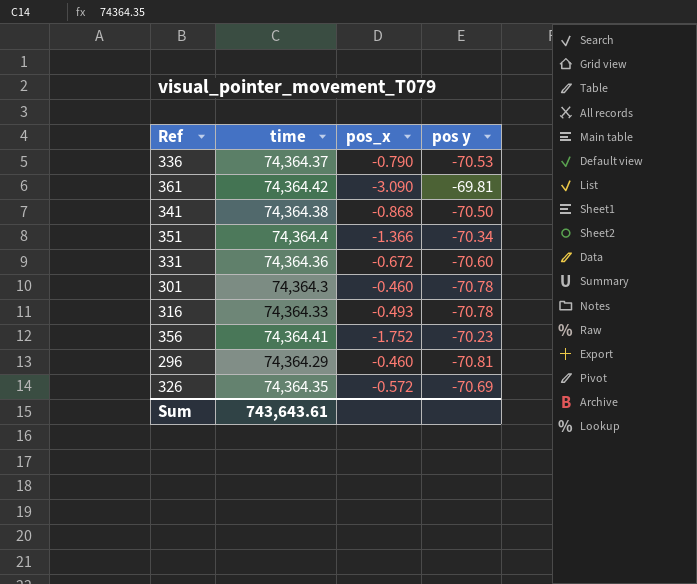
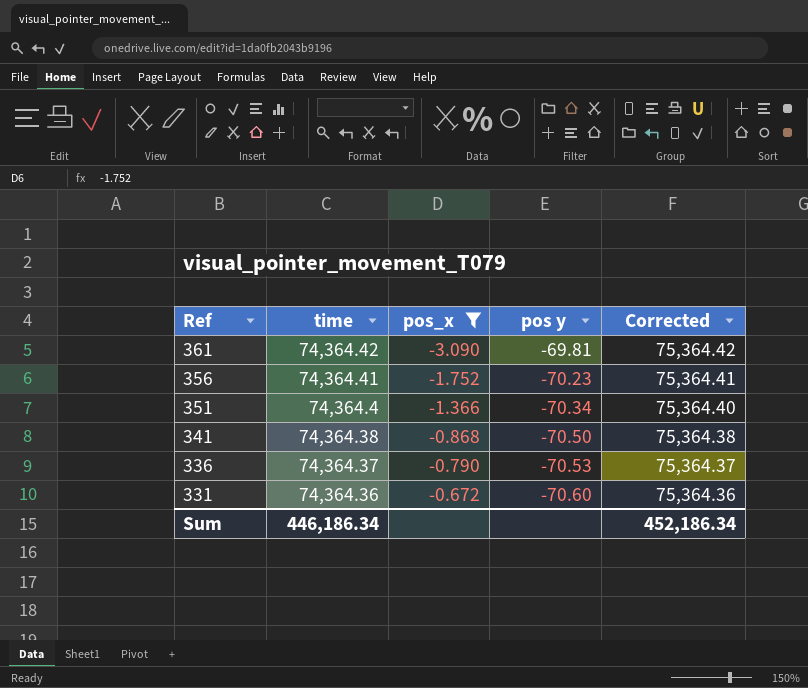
filter: none -> pos_x <= -0.672
row order: none -> Ref descending
column Corrected | formula: none -> [time] + 1000
Sum | time: 743,643.61 -> 446,186.34

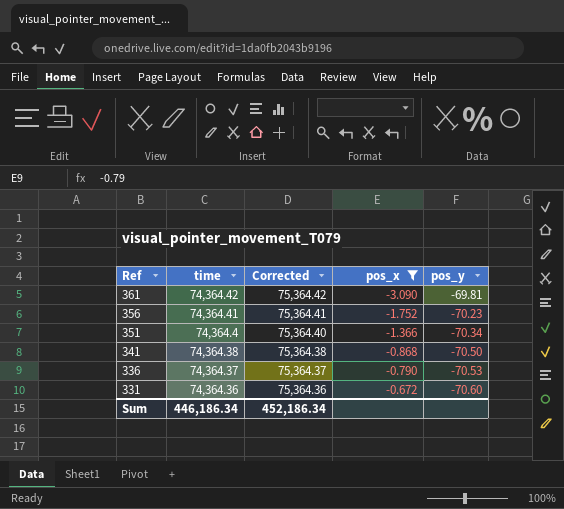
column Corrected | position: 5 -> 3
column name: pos y -> pos_y

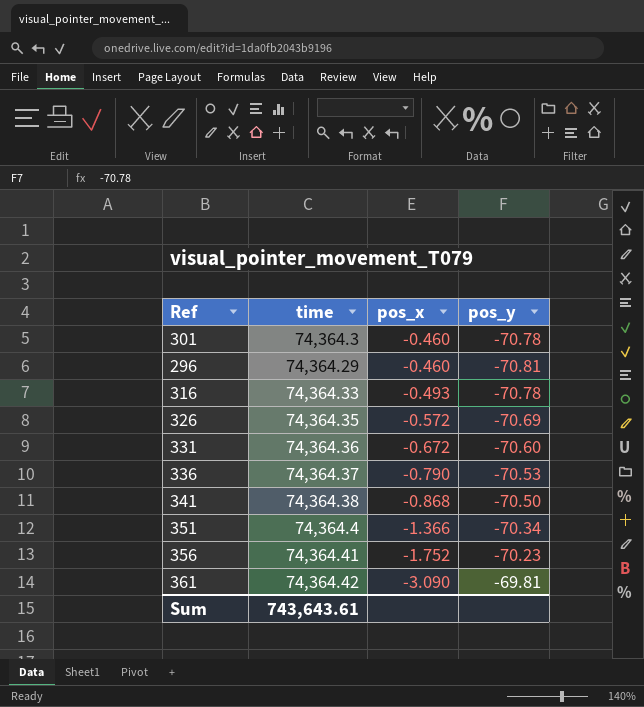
filter: pos_x <= -0.672 -> none
row order: Ref descending -> pos_x descending
column Corrected | formula: [time] + 1000 -> none
Sum | time: 446,186.34 -> 743,643.61

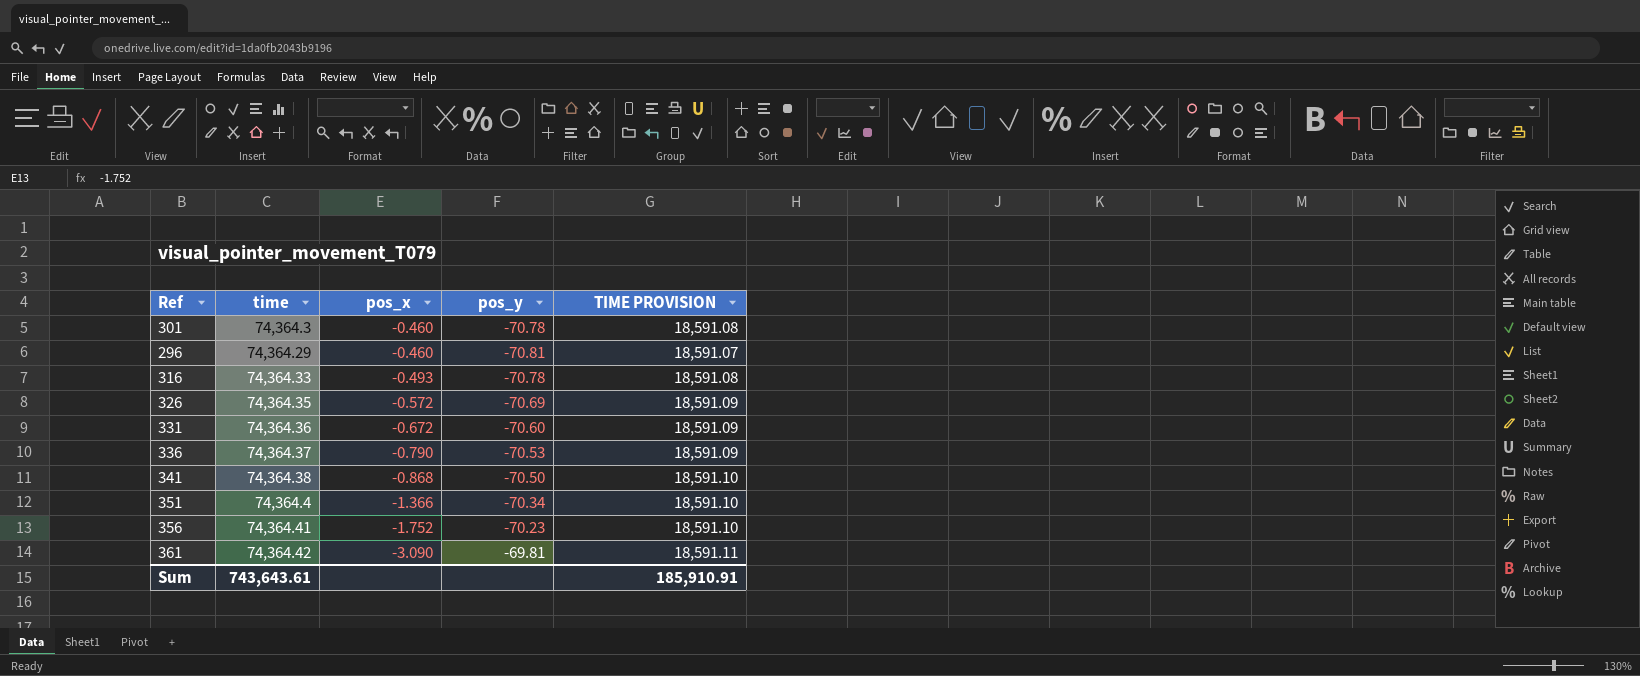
column TIME PROVISION | formula: none -> [time] * 0.25

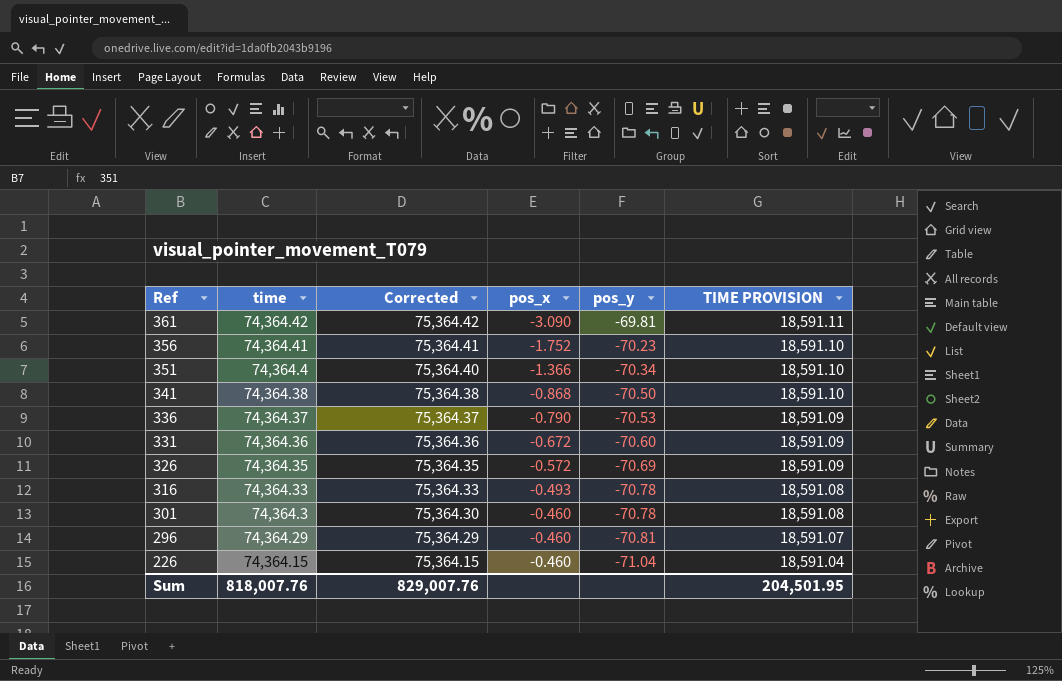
row order: pos_x descending -> Ref descending
column Corrected | formula: none -> [time] + 1000
row 226: none -> 74,364.15 | 75,364.15 | -0.460 | -71.04 | 18,591.04
Sum | time: 743,643.61 -> 818,007.76
Sum | TIME PROVISION: 185,910.91 -> 204,501.95

